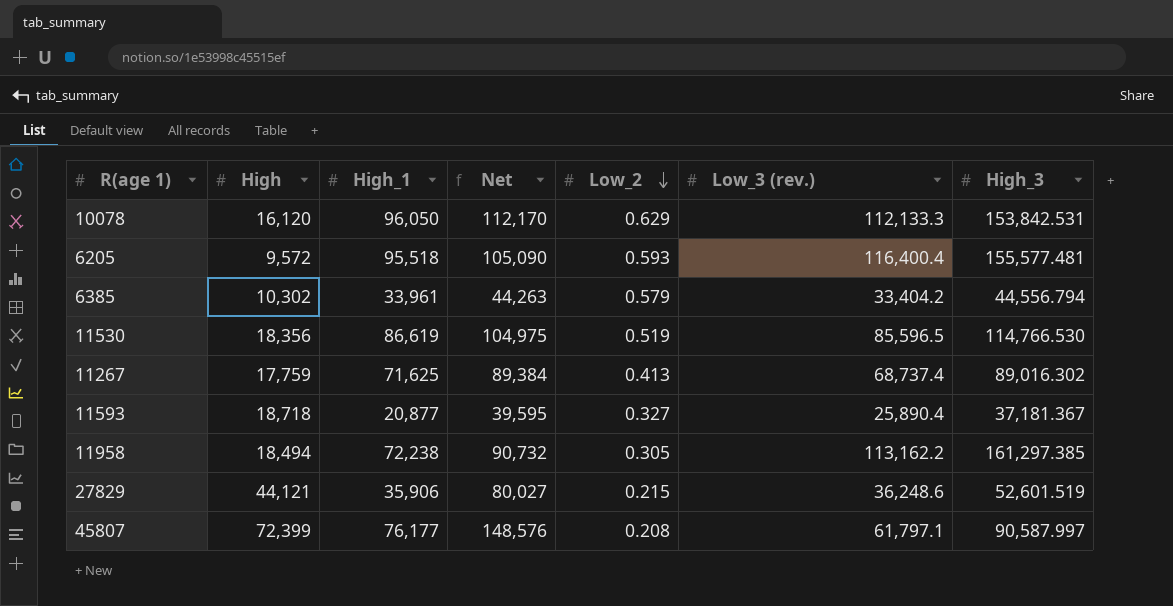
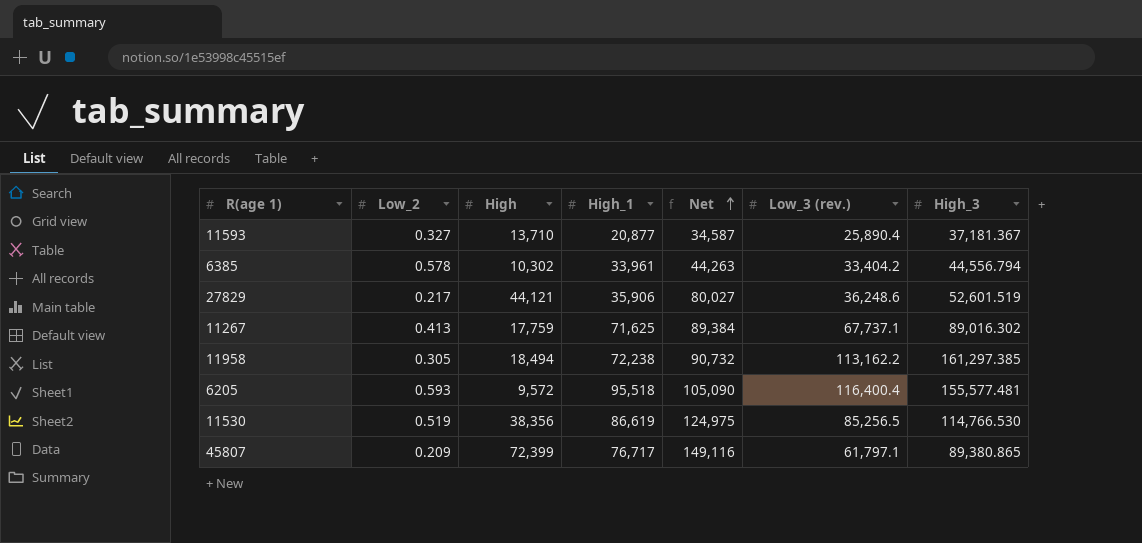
row order: Low_2 descending -> Net ascending
column Low_2 | position: 5 -> 2
row 10078: 16,120 | 96,050 | 112,170 | 0.629 | 112,133.3 | 153,842.531 -> none
11593 | High: 18,718 -> 13,710
11593 | Net: 39,595 -> 34,587
6385 | Low_2: 0.579 -> 0.578
27829 | Low_2: 0.215 -> 0.217
11267 | Low_3 (rev.): 68,737.4 -> 67,737.1
11530 | High: 18,356 -> 38,356
11530 | Net: 104,975 -> 124,975
11530 | Low_3 (rev.): 85,596.5 -> 85,256.5
45807 | Low_2: 0.208 -> 0.209
45807 | High_1: 76,177 -> 76,717
45807 | Net: 148,576 -> 149,116
45807 | High_3: 90,587.997 -> 89,380.865

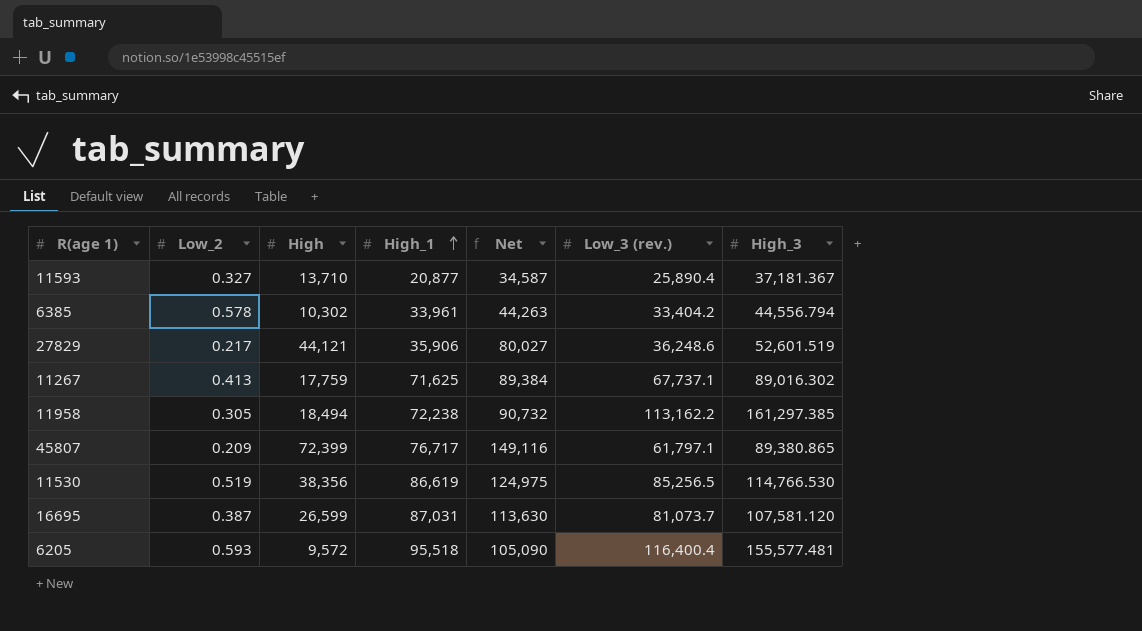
row order: Net ascending -> High_1 ascending
row 16695: none -> 0.387 | 26,599 | 87,031 | 113,630 | 81,073.7 | 107,581.120

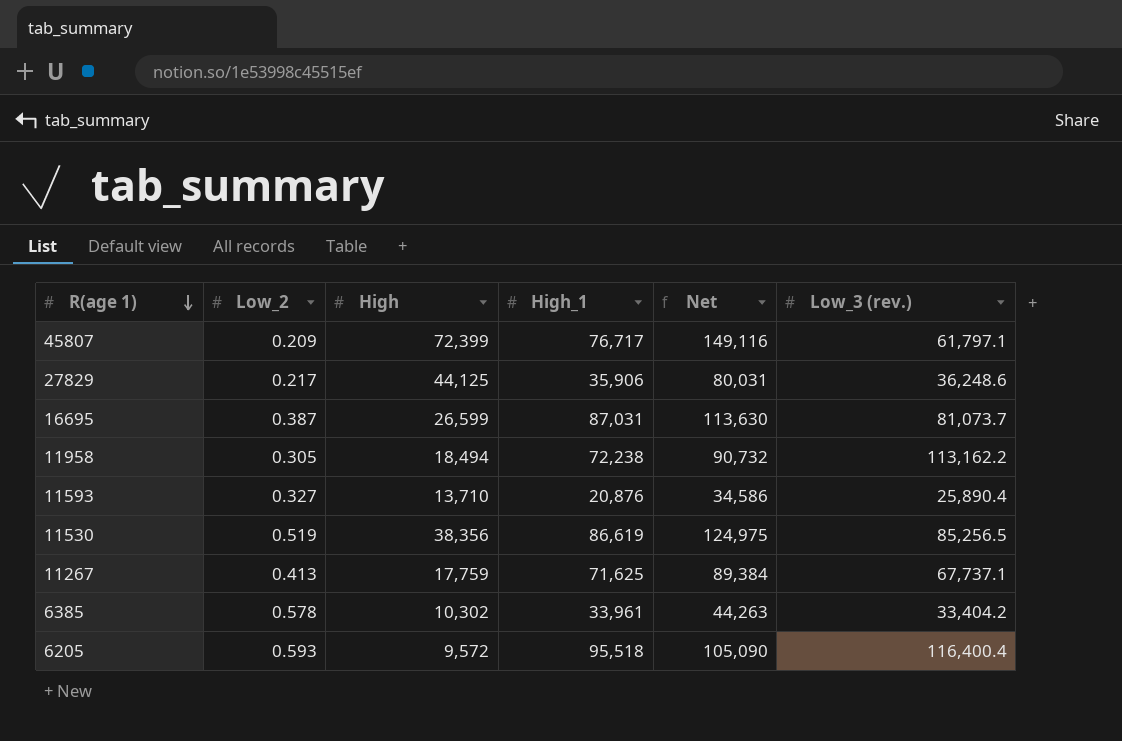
row order: High_1 ascending -> R(age 1) descending
column High_3 | position: 7 -> none
27829 | High: 44,121 -> 44,125
27829 | Net: 80,027 -> 80,031
11593 | High_1: 20,877 -> 20,876
11593 | Net: 34,587 -> 34,586

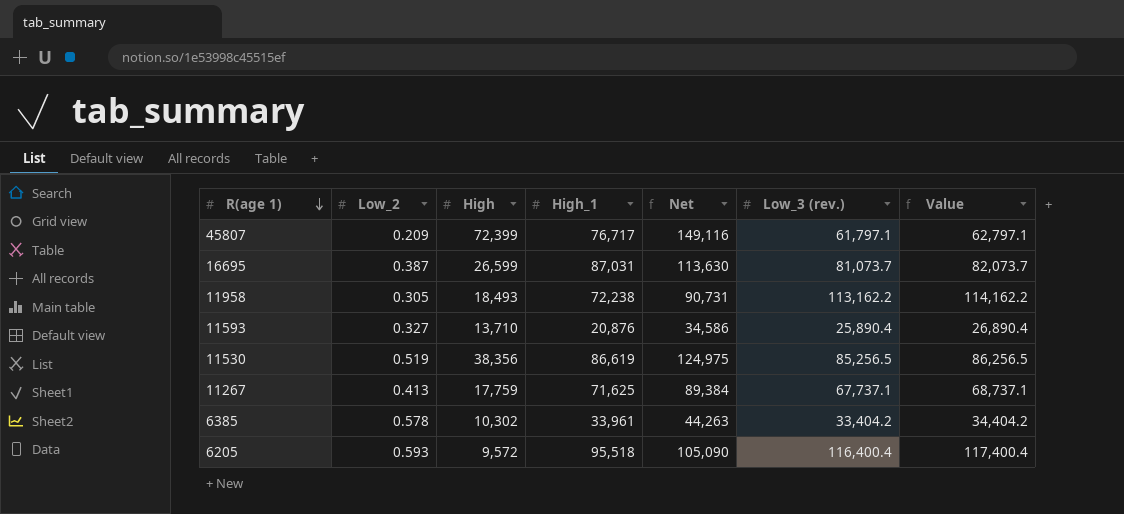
column Value | formula: none -> [Low_3 (rev.)] + 1000
row 27829: 0.217 | 44,125 | 35,906 | 80,031 | 36,248.6 -> none
11958 | High: 18,494 -> 18,493
11958 | Net: 90,732 -> 90,731

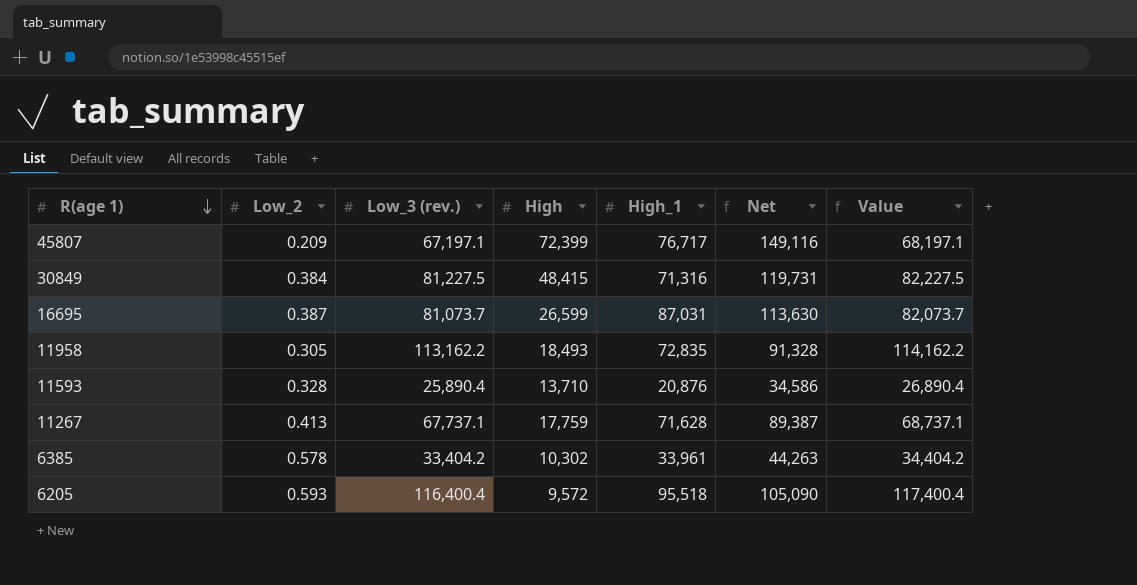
column Low_3 (rev.) | position: 6 -> 3
row 11530: 0.519 | 38,356 | 86,619 | 124,975 | 85,256.5 | 86,256.5 -> none
45807 | Low_3 (rev.): 61,797.1 -> 67,197.1
45807 | Value: 62,797.1 -> 68,197.1
row 30849: none -> 0.384 | 81,227.5 | 48,415 | 71,316 | 119,731 | 82,227.5
11958 | High_1: 72,238 -> 72,835
11958 | Net: 90,731 -> 91,328
11593 | Low_2: 0.327 -> 0.328
11267 | High_1: 71,625 -> 71,628
11267 | Net: 89,384 -> 89,387

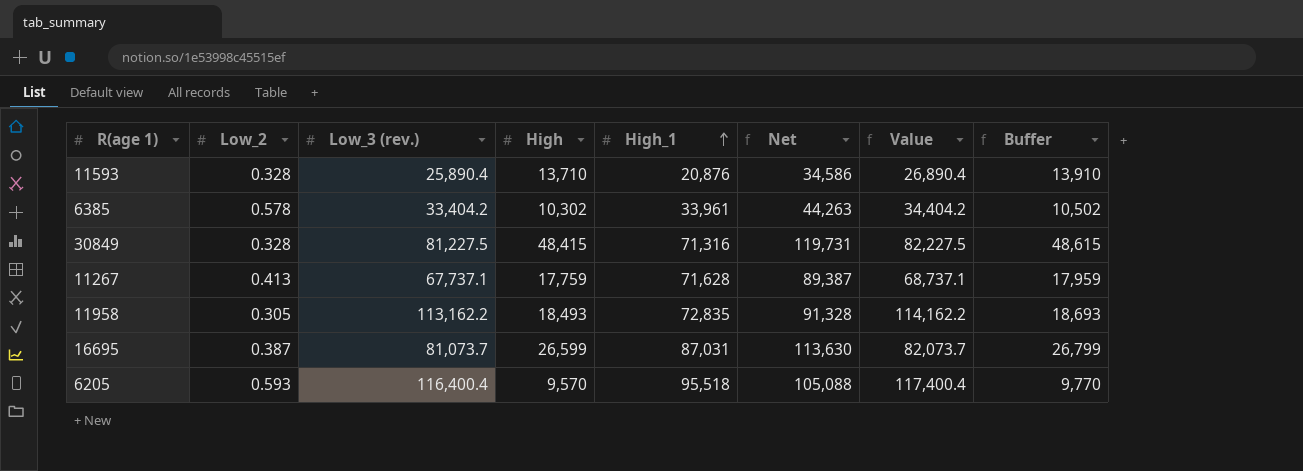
row order: R(age 1) descending -> High_1 ascending
column Buffer | formula: none -> [High] + 200
row 45807: 0.209 | 67,197.1 | 72,399 | 76,717 | 149,116 | 68,197.1 -> none
30849 | Low_2: 0.384 -> 0.328
6205 | High: 9,572 -> 9,570
6205 | Net: 105,090 -> 105,088

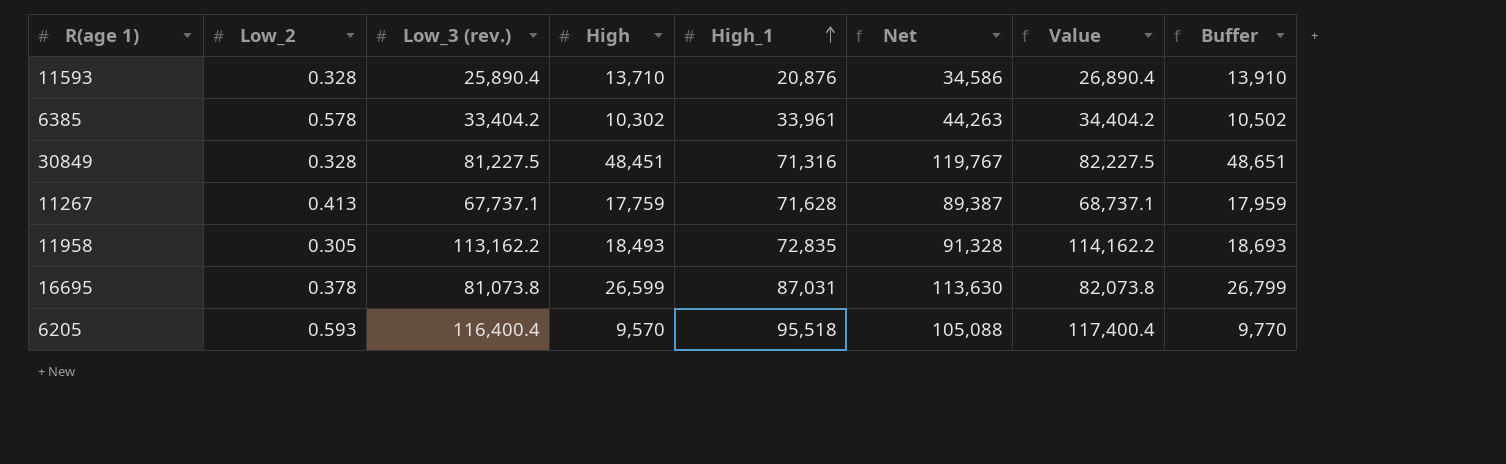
30849 | High: 48,415 -> 48,451
30849 | Net: 119,731 -> 119,767
30849 | Buffer: 48,615 -> 48,651
16695 | Low_2: 0.387 -> 0.378
16695 | Low_3 (rev.): 81,073.7 -> 81,073.8
16695 | Value: 82,073.7 -> 82,073.8

